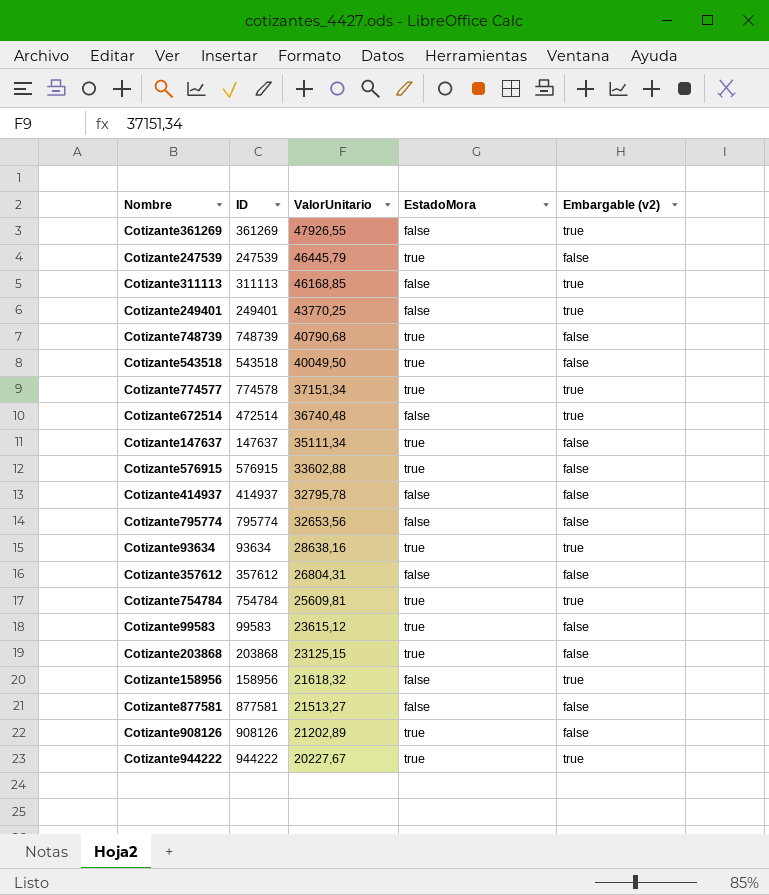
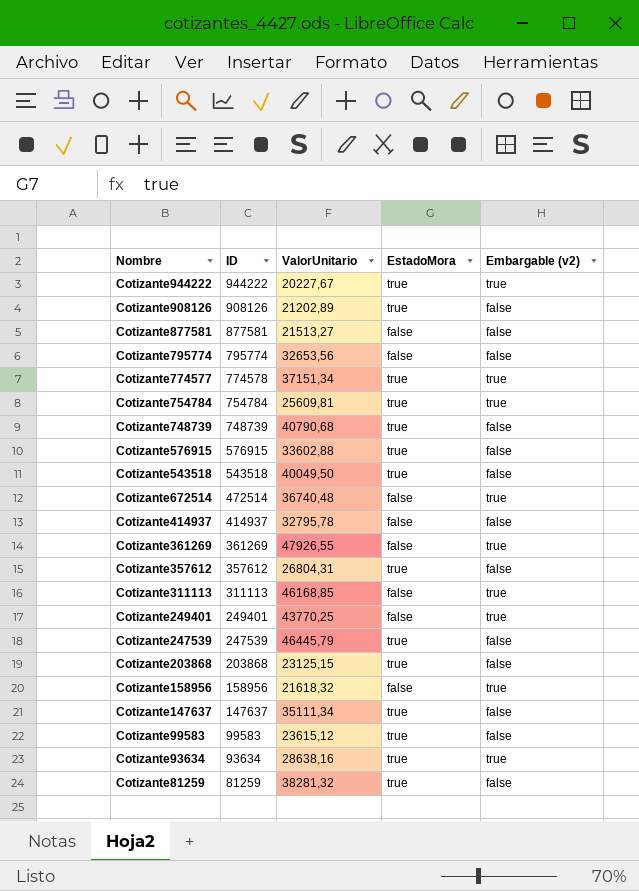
row order: ValorUnitario descending -> ID descending
Cotizante357612 | EstadoMora: false -> true
row Cotizante81259: none -> 81259 | 38281,32 | true | false

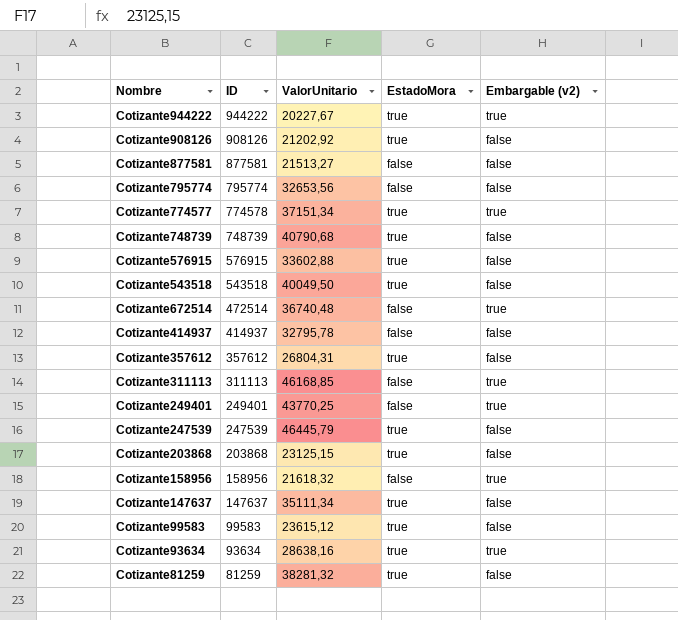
row Cotizante754784: 754784 | 25609,81 | true | true -> none
row Cotizante361269: 361269 | 47926,55 | false | true -> none
Cotizante908126 | ValorUnitario: 21202,89 -> 21202,92

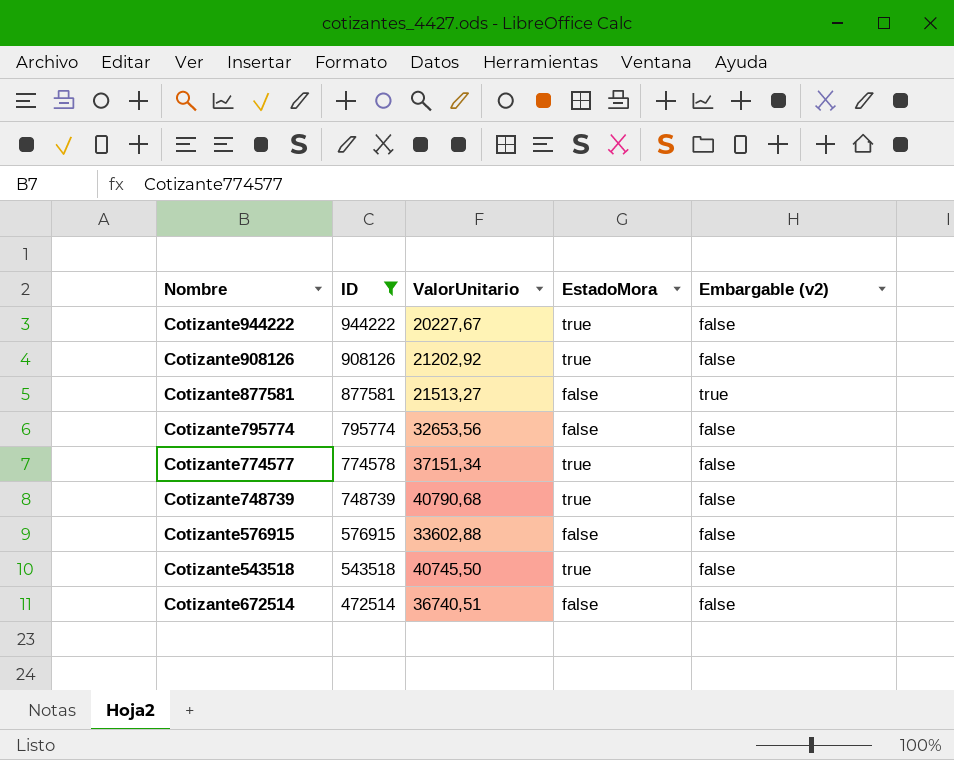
filter: none -> ID >= 472514
Cotizante944222 | Embargable (v2): true -> false
Cotizante877581 | Embargable (v2): false -> true
Cotizante774577 | Embargable (v2): true -> false
Cotizante576915 | EstadoMora: true -> false
Cotizante543518 | ValorUnitario: 40049,50 -> 40745,50
Cotizante672514 | ValorUnitario: 36740,48 -> 36740,51
Cotizante672514 | Embargable (v2): true -> false

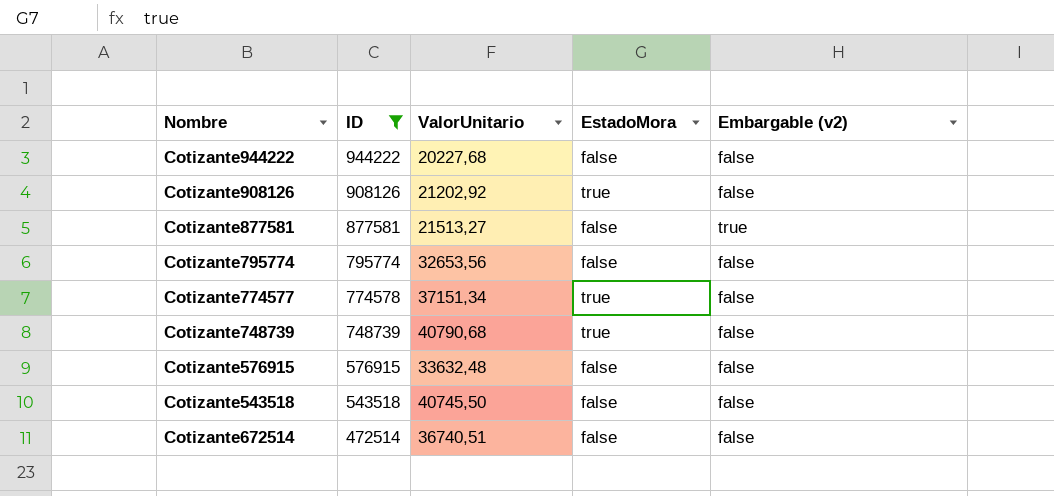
Cotizante944222 | ValorUnitario: 20227,67 -> 20227,68
Cotizante944222 | EstadoMora: true -> false
Cotizante576915 | ValorUnitario: 33602,88 -> 33632,48
Cotizante543518 | EstadoMora: true -> false

